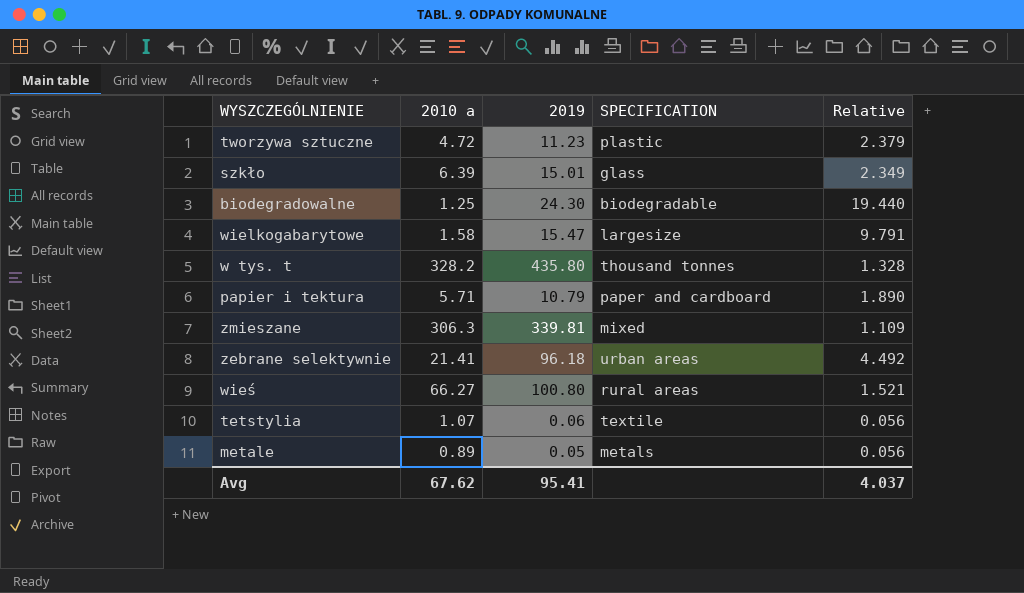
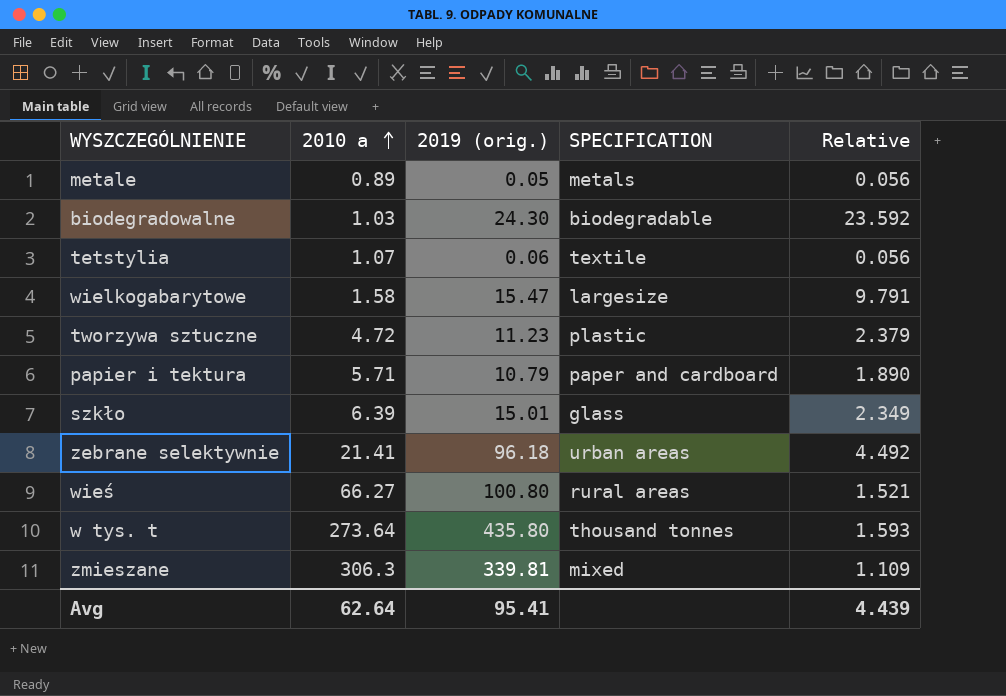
row order: none -> 2010 a ascending
column name: 2019 -> 2019 (orig.)
biodegradowalne | 2010 a: 1.25 -> 1.03
biodegradowalne | Relative: 19.440 -> 23.592
w tys. t | 2010 a: 328.2 -> 273.64
w tys. t | Relative: 1.328 -> 1.593
Avg | 2010 a: 67.62 -> 62.64
Avg | Relative: 4.037 -> 4.439

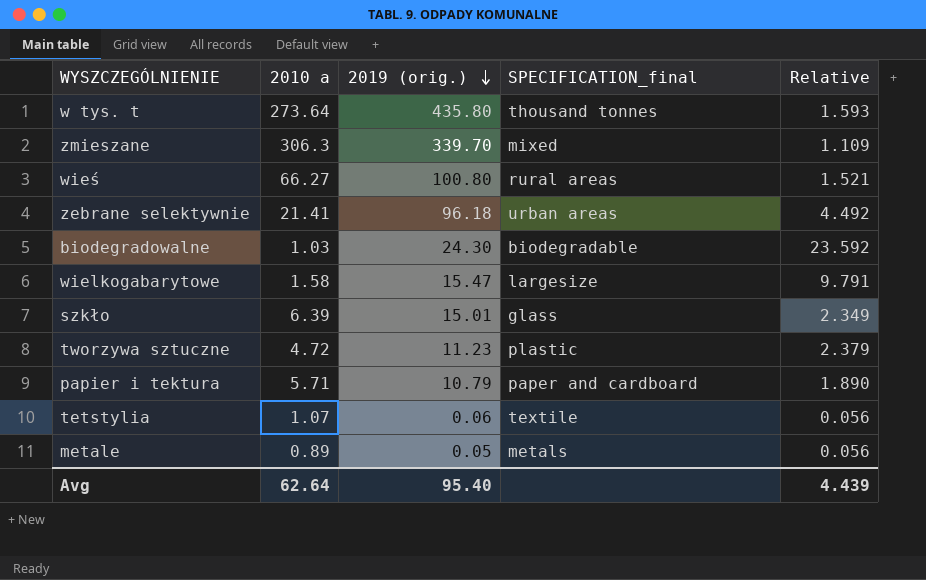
row order: 2010 a ascending -> 2019 (orig.) descending
column name: SPECIFICATION -> SPECIFICATION_final
zmieszane | 2019 (orig.): 339.81 -> 339.70
Avg | 2019 (orig.): 95.41 -> 95.40

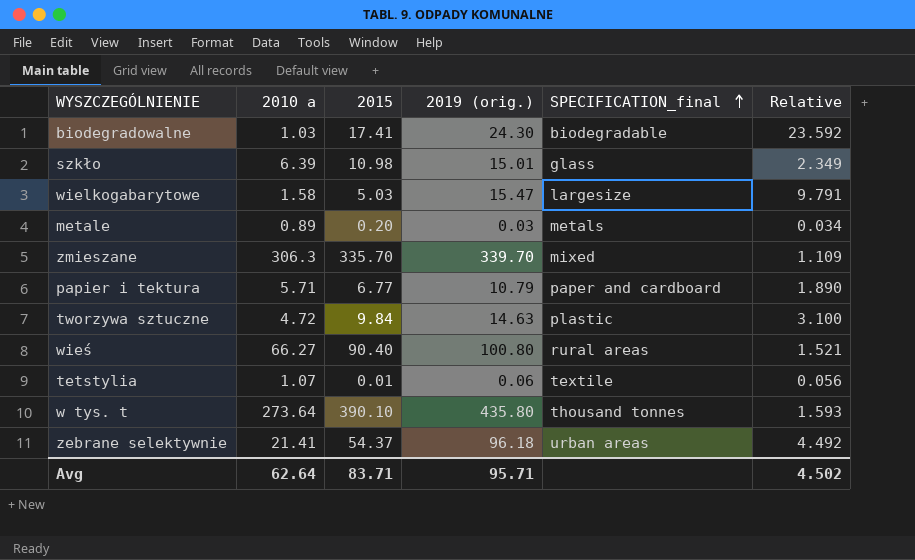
row order: 2019 (orig.) descending -> SPECIFICATION_final ascending
column 2015 | position: none -> 3
metale | 2019 (orig.): 0.05 -> 0.03
metale | Relative: 0.056 -> 0.034
tworzywa sztuczne | 2019 (orig.): 11.23 -> 14.63
tworzywa sztuczne | Relative: 2.379 -> 3.100
Avg | 2019 (orig.): 95.40 -> 95.71
Avg | Relative: 4.439 -> 4.502

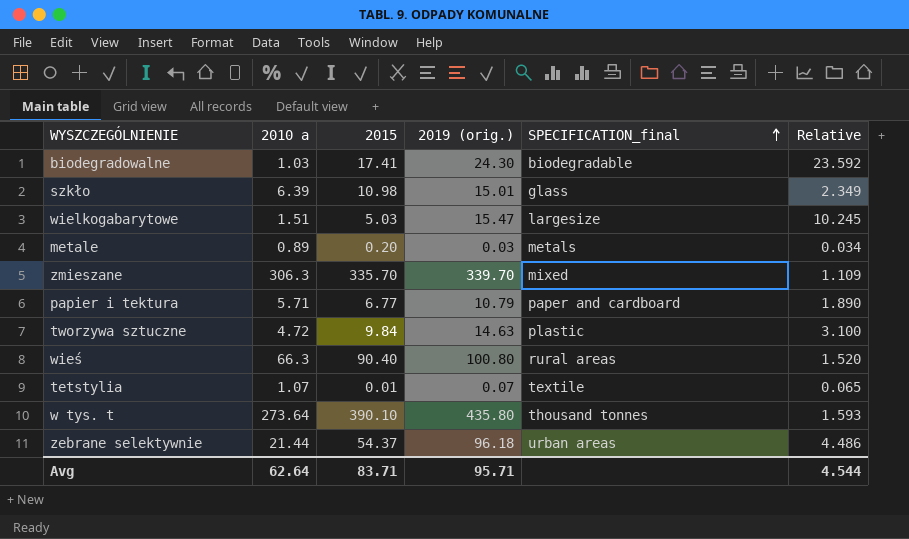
wielkogabarytowe | 2010 a: 1.58 -> 1.51
wielkogabarytowe | Relative: 9.791 -> 10.245
wieś | 2010 a: 66.27 -> 66.3
wieś | Relative: 1.521 -> 1.520
tetstylia | 2019 (orig.): 0.06 -> 0.07
tetstylia | Relative: 0.056 -> 0.065
zebrane selektywnie | 2010 a: 21.41 -> 21.44
zebrane selektywnie | Relative: 4.492 -> 4.486
Avg | Relative: 4.502 -> 4.544

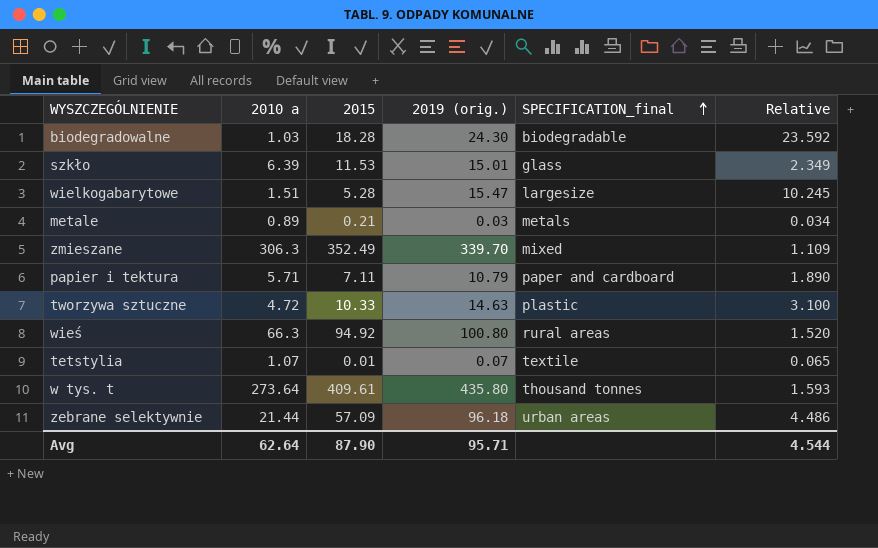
biodegradowalne | 2015: 17.41 -> 18.28
szkło | 2015: 10.98 -> 11.53
wielkogabarytowe | 2015: 5.03 -> 5.28
metale | 2015: 0.20 -> 0.21
zmieszane | 2015: 335.70 -> 352.49
papier i tektura | 2015: 6.77 -> 7.11
tworzywa sztuczne | 2015: 9.84 -> 10.33
wieś | 2015: 90.40 -> 94.92
w tys. t | 2015: 390.10 -> 409.61
zebrane selektywnie | 2015: 54.37 -> 57.09
Avg | 2015: 83.71 -> 87.90

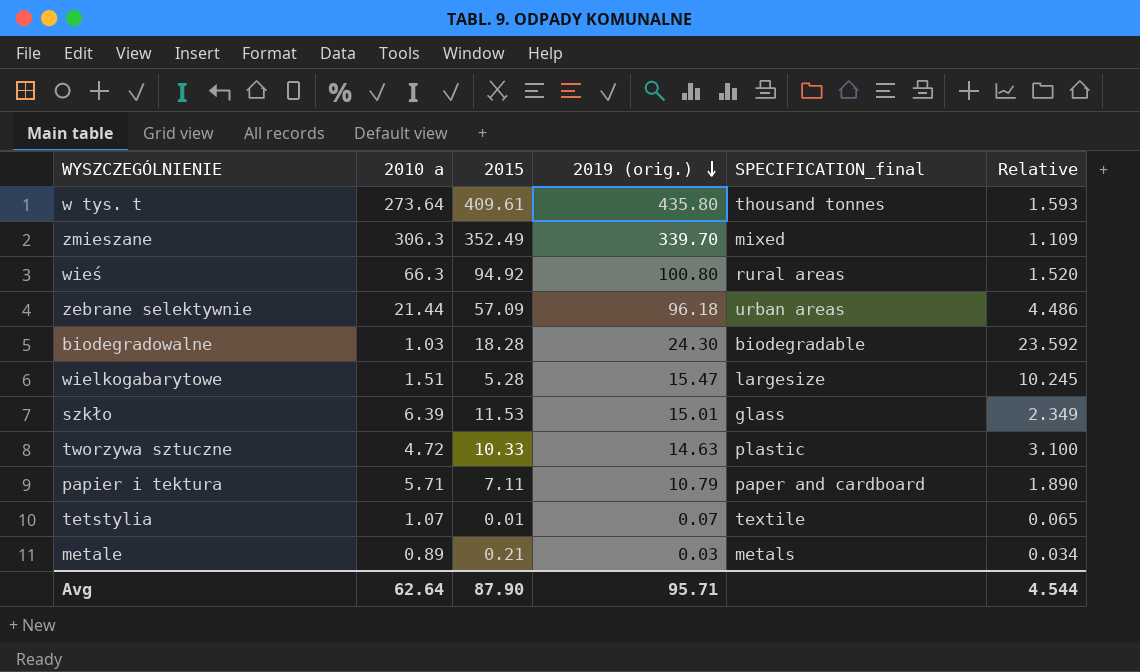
row order: SPECIFICATION_final ascending -> 2019 (orig.) descending

